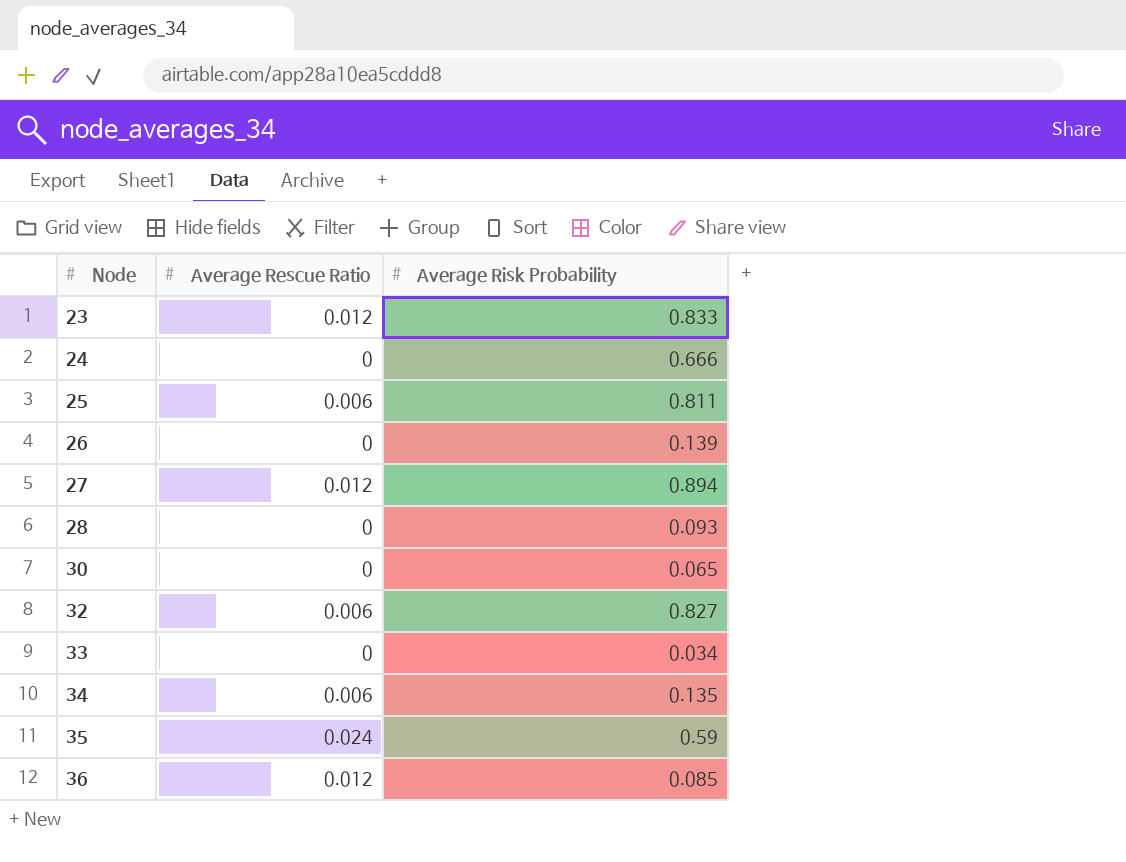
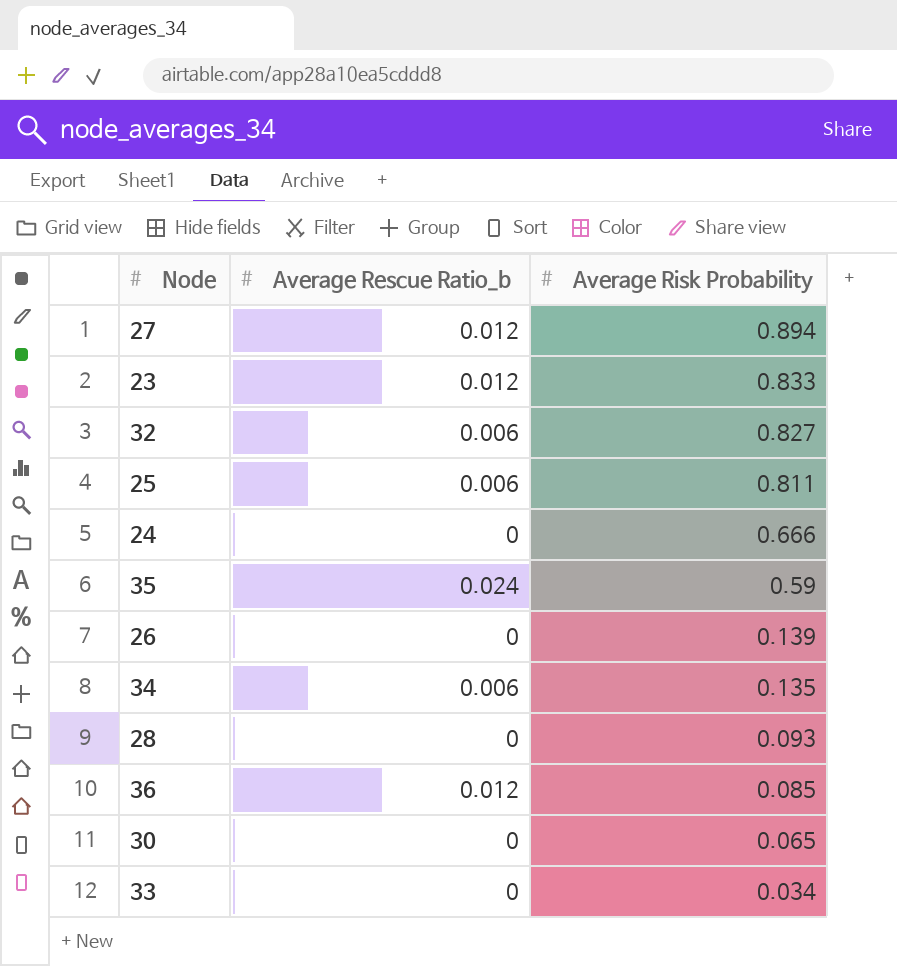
row order: Node ascending -> Average Risk Probability descending
column name: Average Rescue Ratio -> Average Rescue Ratio_b

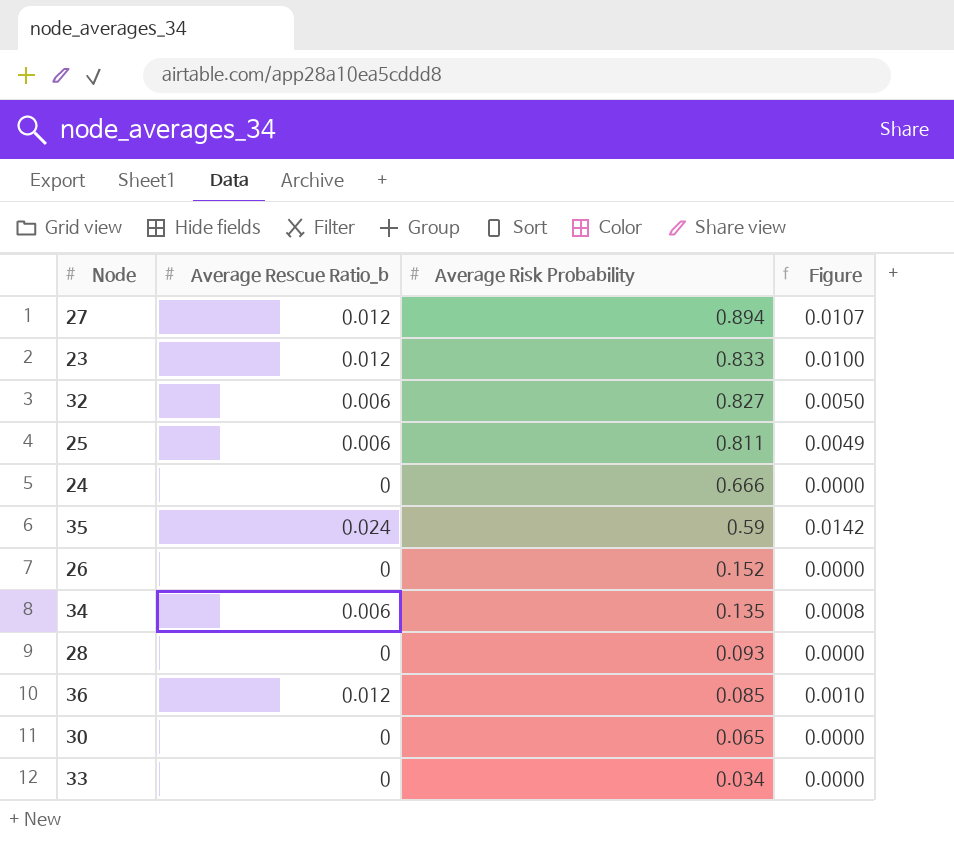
column Figure | formula: none -> [Average Rescue Ratio_b] * [Average Risk Probability]
26 | Average Risk Probability: 0.139 -> 0.152

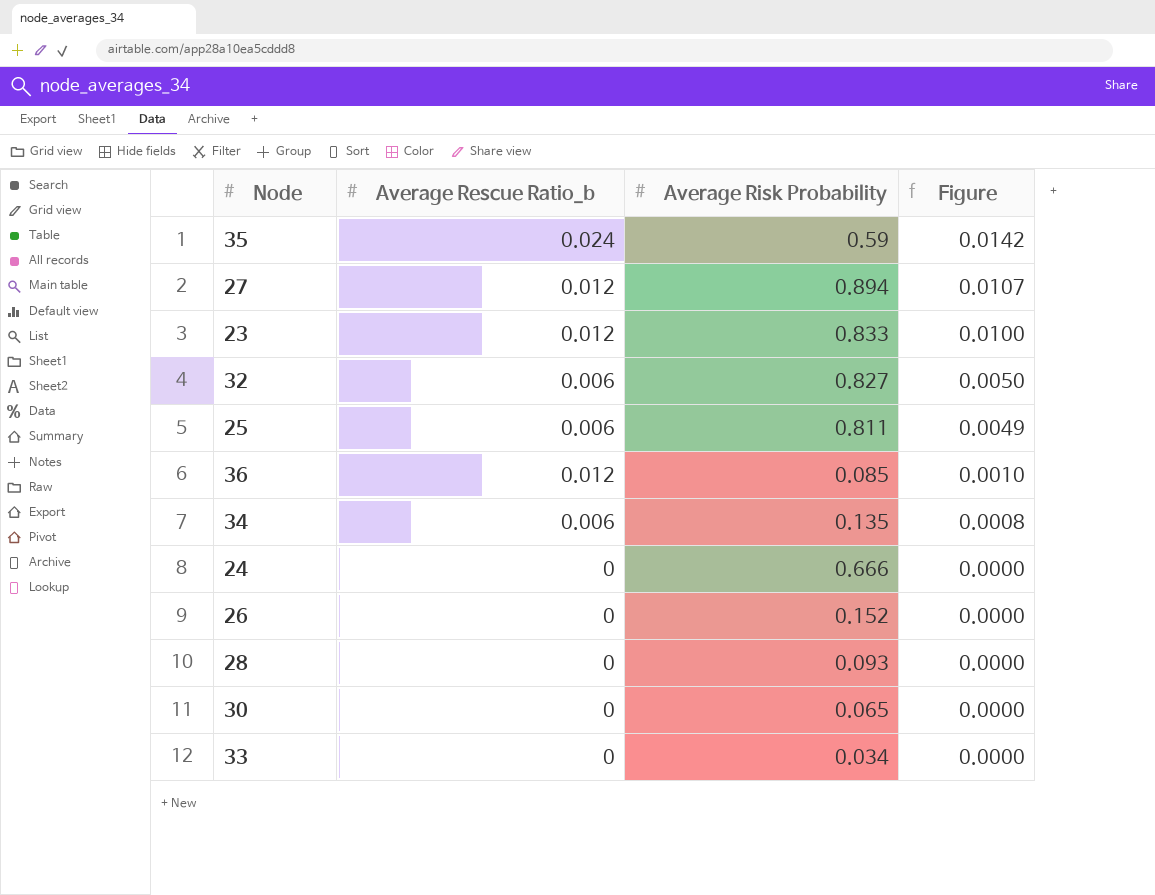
row order: Average Risk Probability descending -> Figure descending

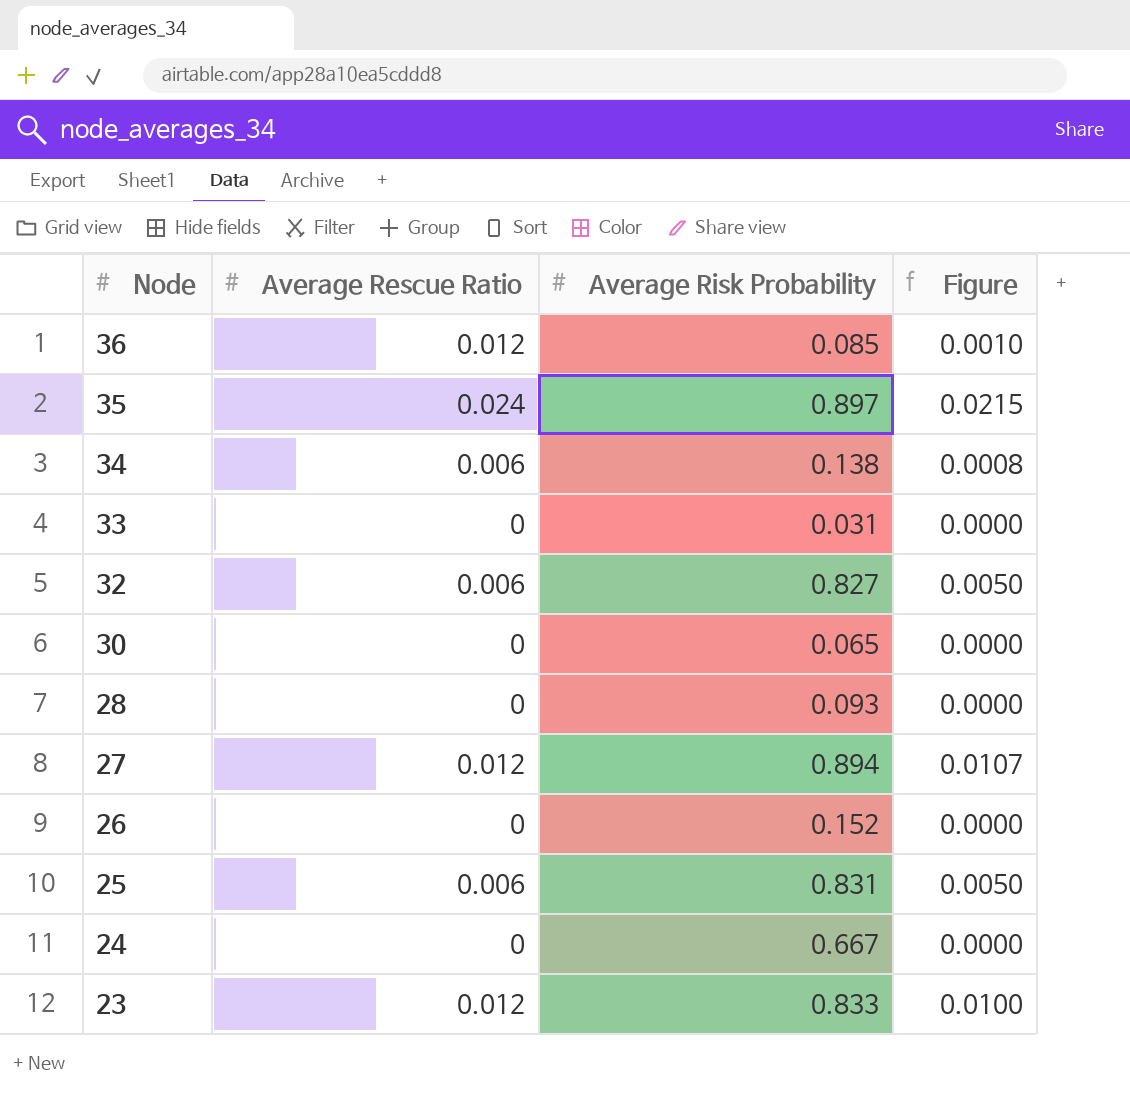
row order: Figure descending -> Node descending
column name: Average Rescue Ratio_b -> Average Rescue Ratio
35 | Average Risk Probability: 0.59 -> 0.897
35 | Figure: 0.0142 -> 0.0215
34 | Average Risk Probability: 0.135 -> 0.138
33 | Average Risk Probability: 0.034 -> 0.031
25 | Average Risk Probability: 0.811 -> 0.831
25 | Figure: 0.0049 -> 0.0050
24 | Average Risk Probability: 0.666 -> 0.667

